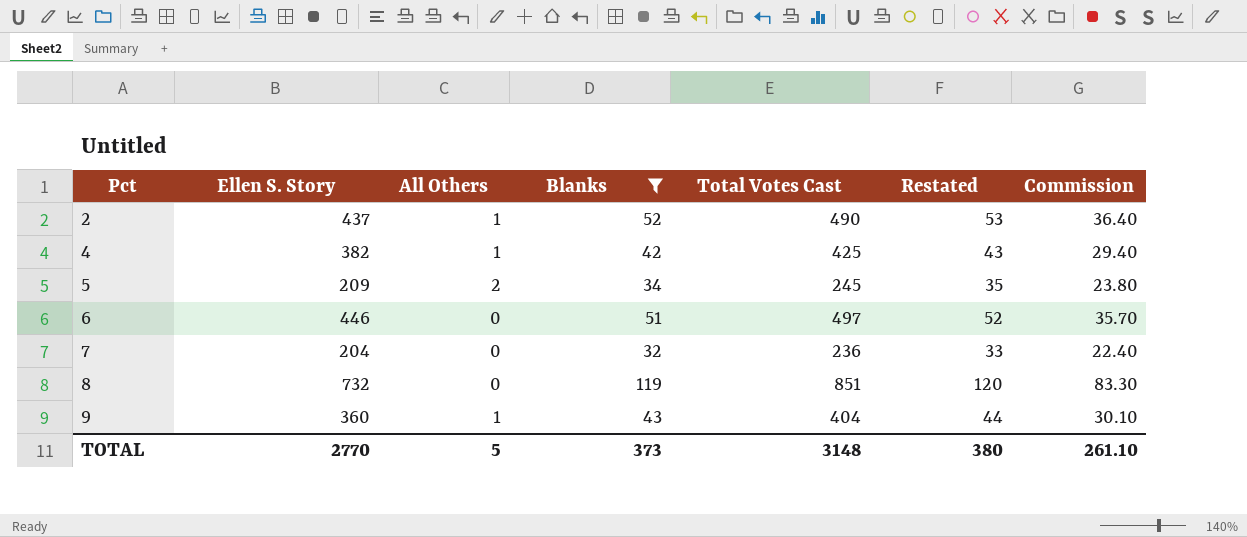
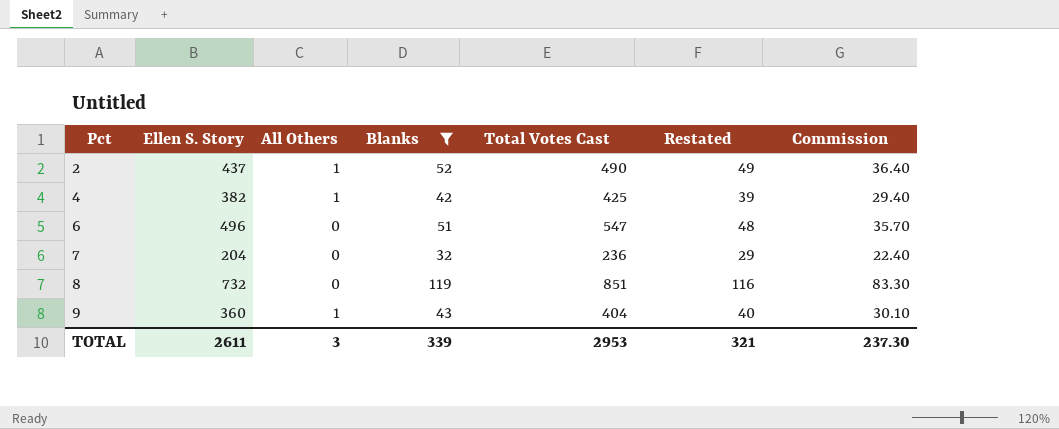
column Restated | formula: [Blanks] + 1 -> [Blanks] - 3
row 5: 209 | 2 | 34 | 245 | 35 | 23.80 -> none
6 | Ellen S. Story: 446 -> 496
6 | Total Votes Cast: 497 -> 547
TOTAL | Ellen S. Story: 2770 -> 2611
TOTAL | All Others: 5 -> 3
TOTAL | Blanks: 373 -> 339
TOTAL | Total Votes Cast: 3148 -> 2953
TOTAL | Restated: 380 -> 321
TOTAL | Commission: 261.10 -> 237.30

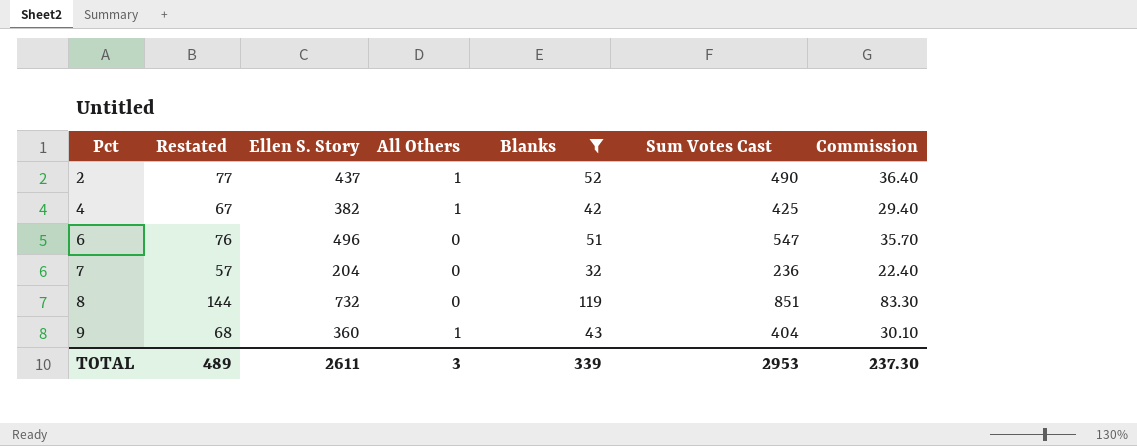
column Restated | formula: [Blanks] - 3 -> [Blanks] + 25
column Restated | position: 6 -> 2
column name: Total Votes Cast -> Sum Votes Cast
TOTAL | Restated: 321 -> 489

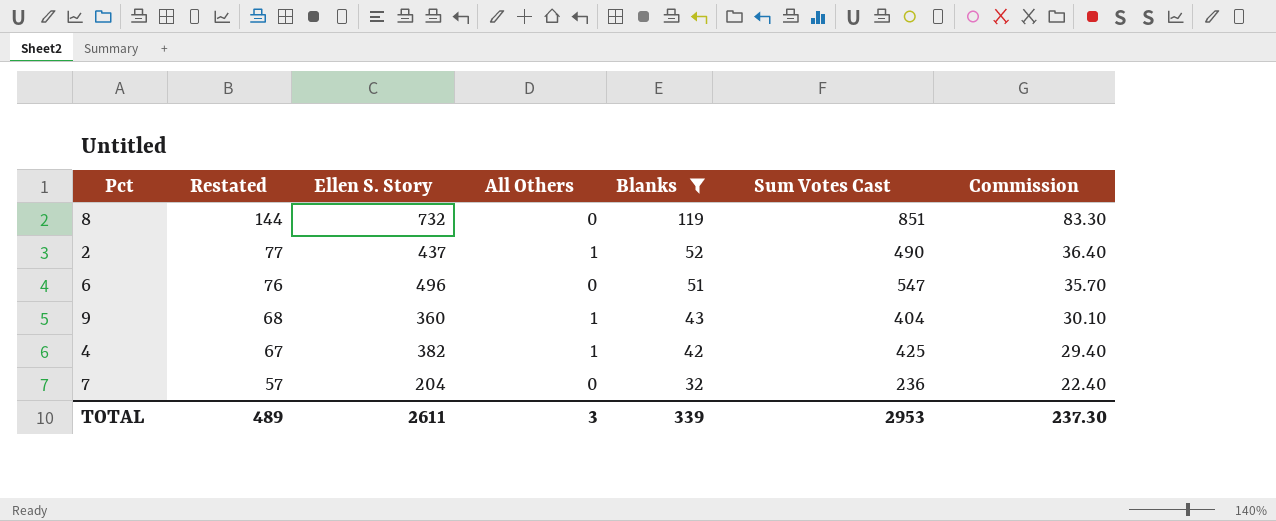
row order: Pct ascending -> Restated descending

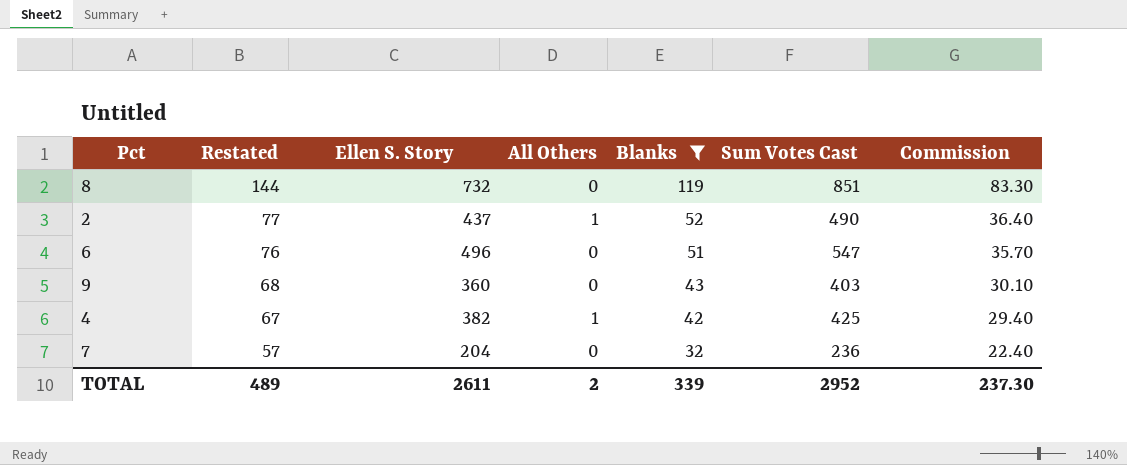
9 | All Others: 1 -> 0
9 | Sum Votes Cast: 404 -> 403
TOTAL | All Others: 3 -> 2
TOTAL | Sum Votes Cast: 2953 -> 2952

